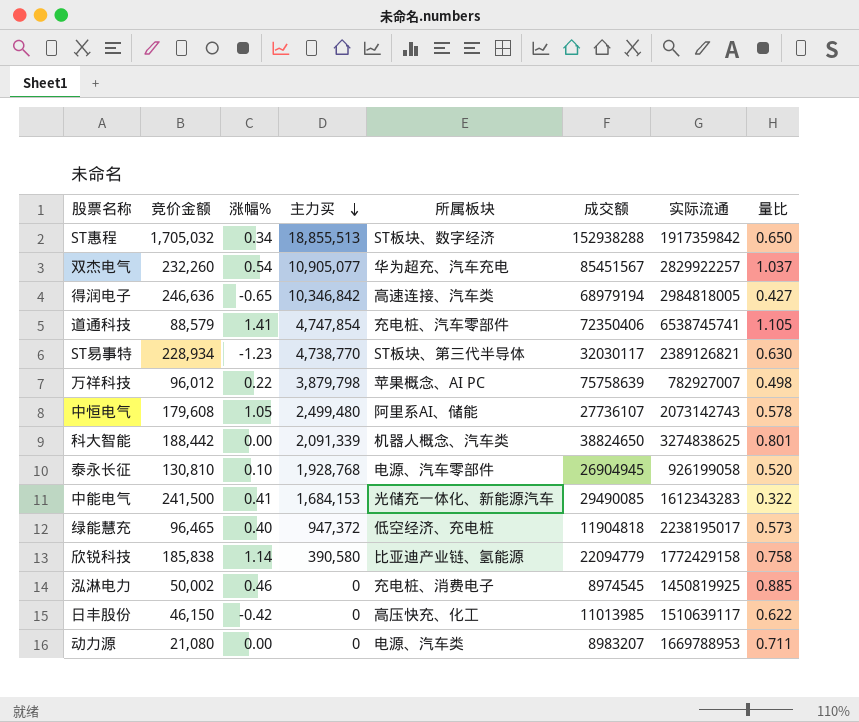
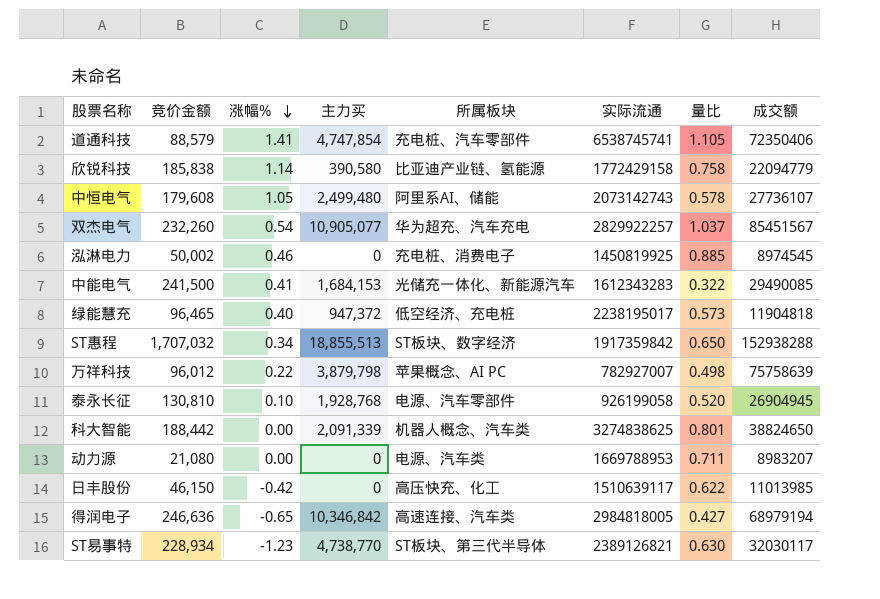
row order: 主力买 descending -> 涨幅% descending
column 成交额 | position: 6 -> 8
ST惠程 | 竞价金额: 1,705,032 -> 1,707,032

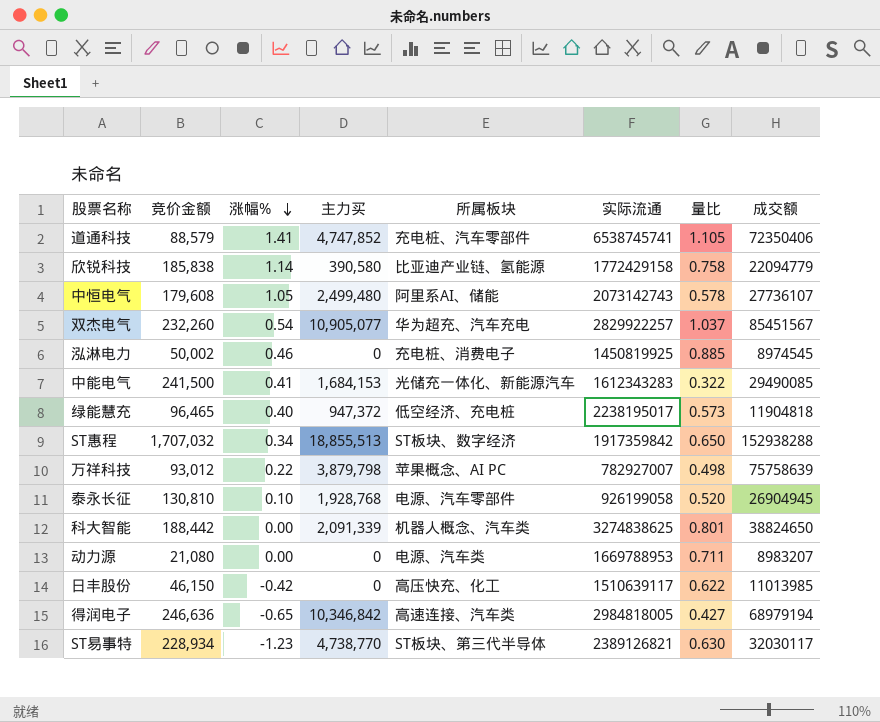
道通科技 | 主力买: 4,747,854 -> 4,747,852
万祥科技 | 竞价金额: 96,012 -> 93,012

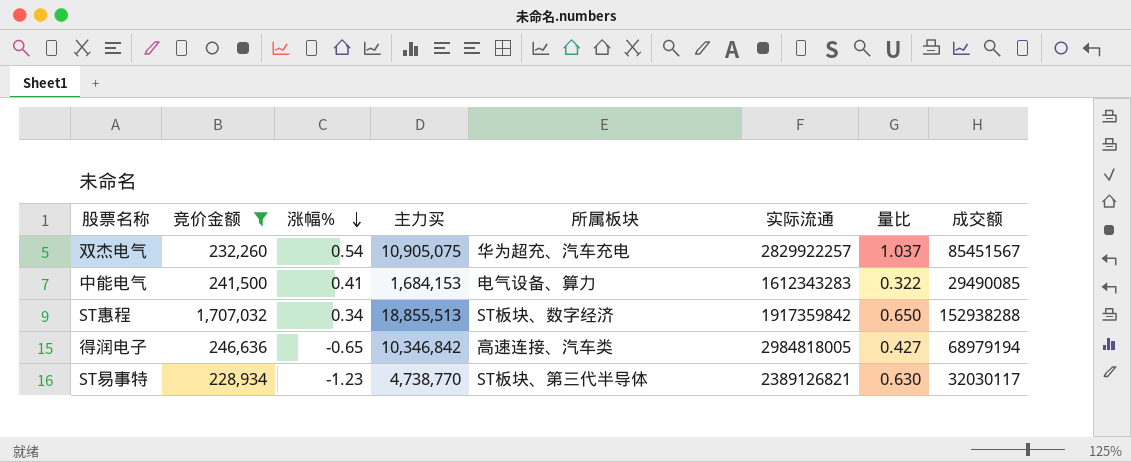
filter: none -> 竞价金额 >= 228,934
双杰电气 | 主力买: 10,905,077 -> 10,905,075
中能电气 | 所属板块: 光储充一体化、新能源汽车 -> 电气设备、算力

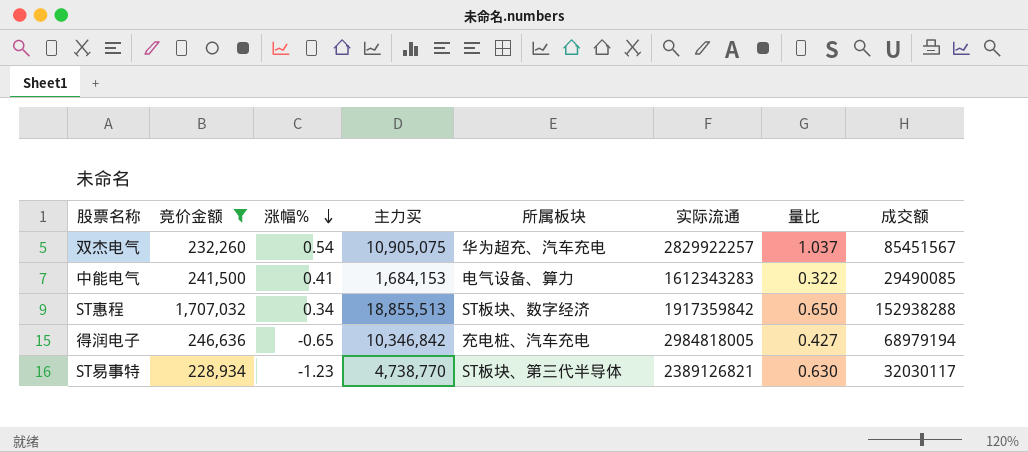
得润电子 | 所属板块: 高速连接、汽车类 -> 充电桩、汽车充电

